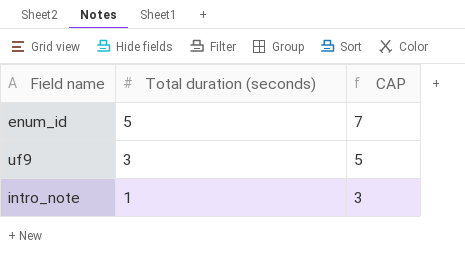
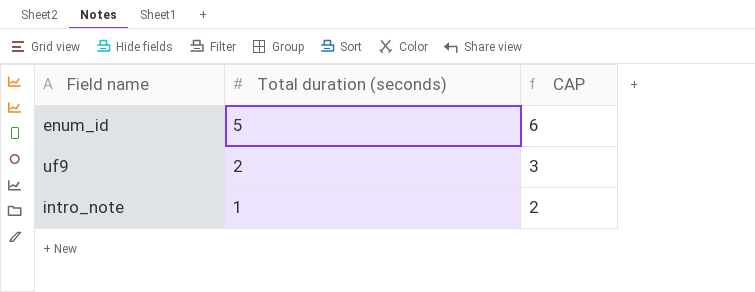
column CAP | formula: [Total duration (seconds)] + 2 -> [Total duration (seconds)] + 1
uf9 | Total duration (seconds): 3 -> 2

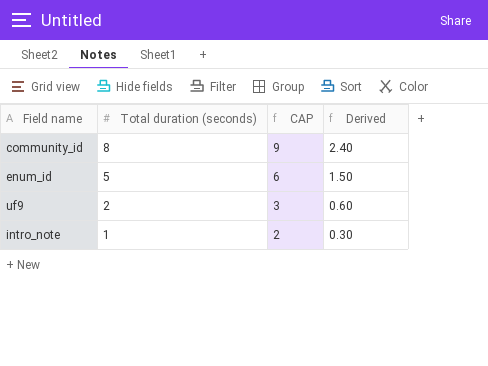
column Derived | formula: none -> [Total duration (seconds)] * 0.3
row community_id: none -> 8 | 9 | 2.40

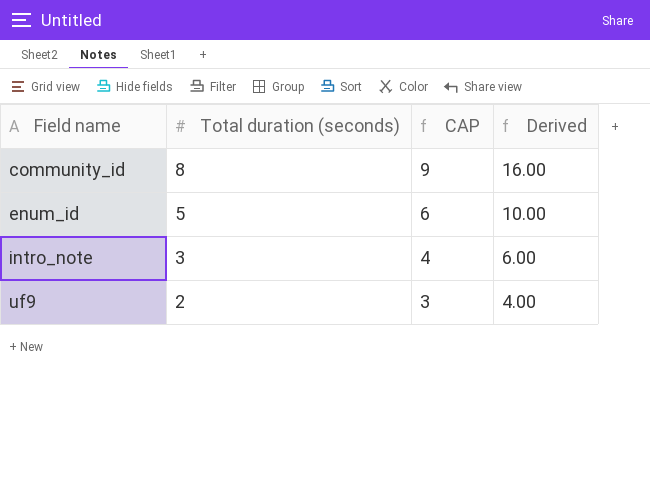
row order: Total duration (seconds) descending -> Field name ascending
column Derived | formula: [Total duration (seconds)] * 0.3 -> [Total duration (seconds)] * 2
intro_note | Total duration (seconds): 1 -> 3
intro_note | CAP: 2 -> 4

